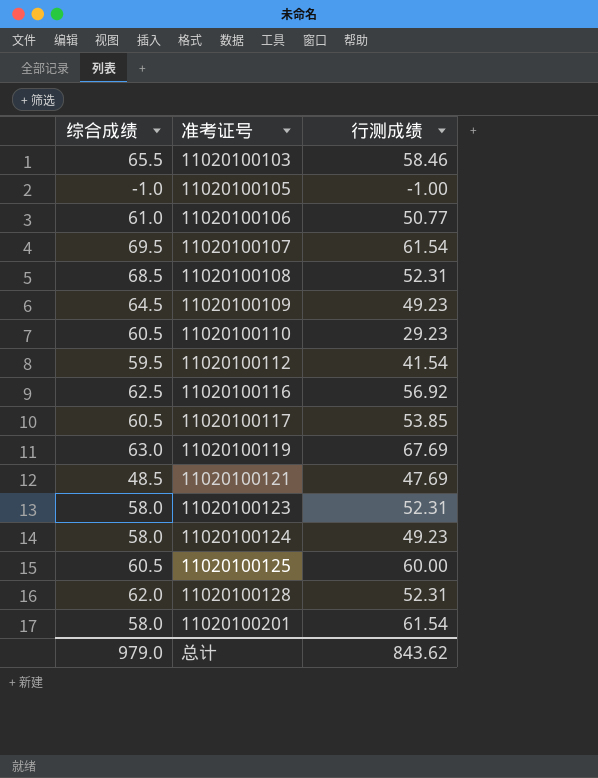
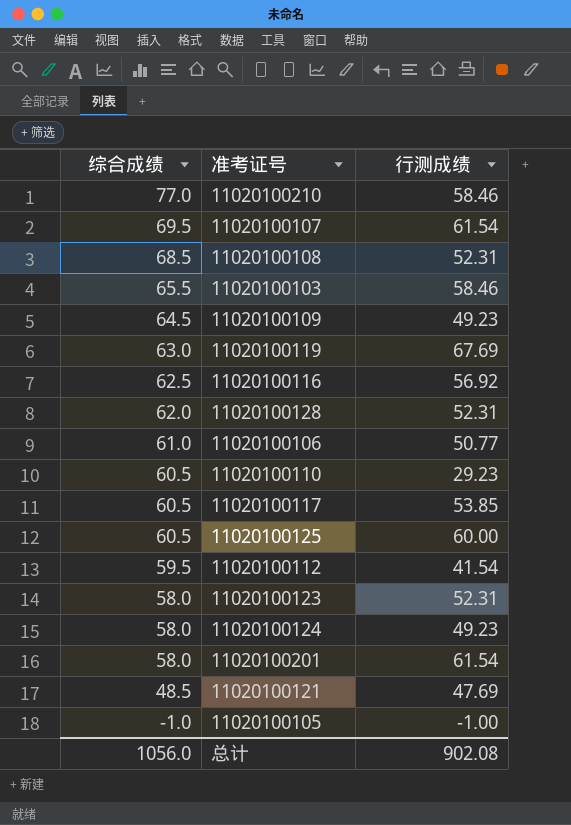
row order: 准考证号 ascending -> 综合成绩 descending
row 11020100210: none -> 77.0 | 58.46
总计 | 综合成绩: 979.0 -> 1056.0
总计 | 行测成绩: 843.62 -> 902.08

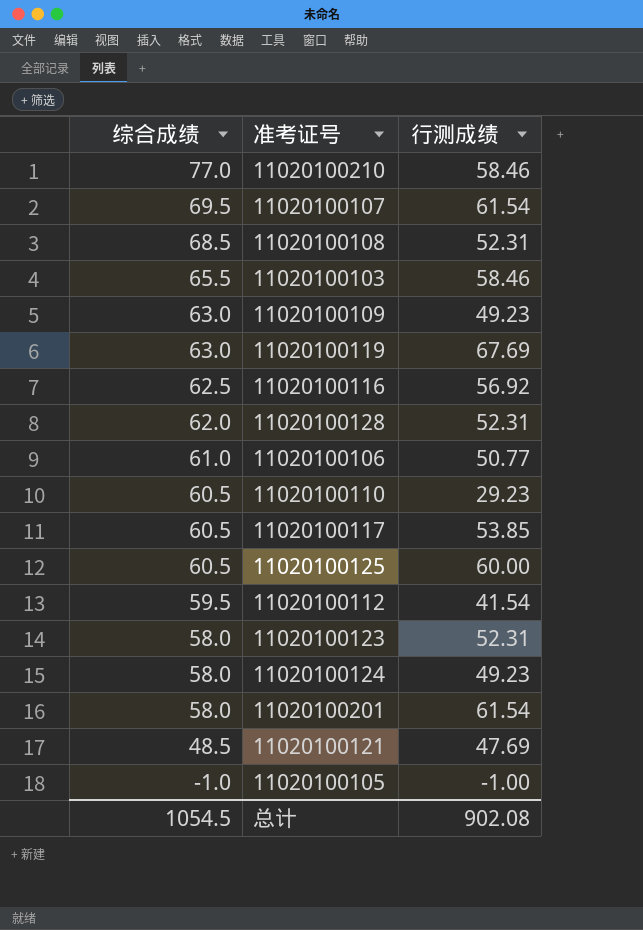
11020100109 | 综合成绩: 64.5 -> 63.0
总计 | 综合成绩: 1056.0 -> 1054.5

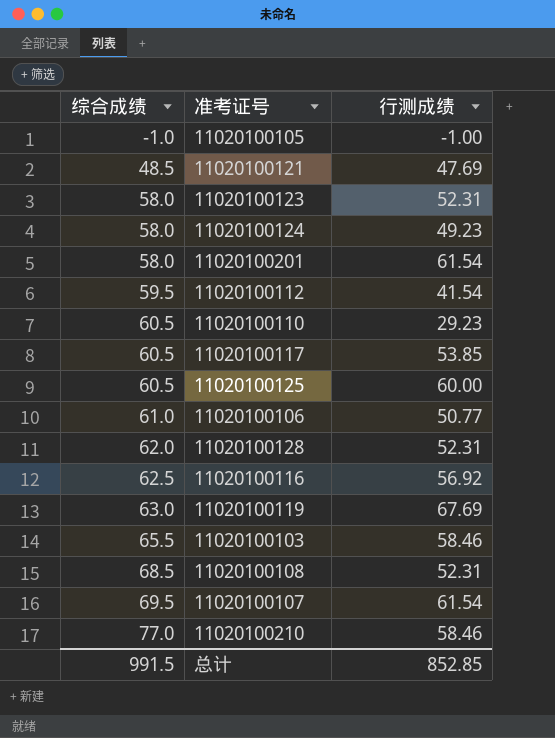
row order: 综合成绩 descending -> 综合成绩 ascending
row 11020100109: 63.0 | 49.23 -> none
总计 | 综合成绩: 1054.5 -> 991.5
总计 | 行测成绩: 902.08 -> 852.85

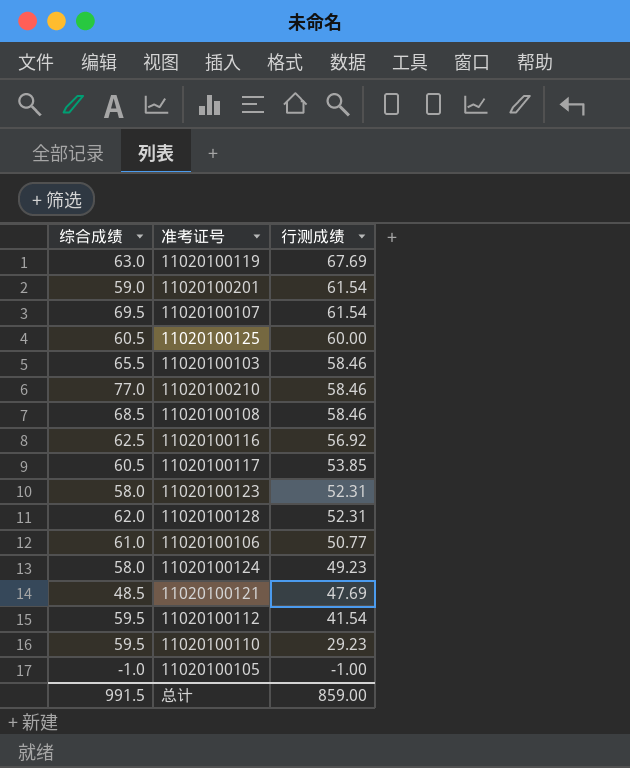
row order: 综合成绩 ascending -> 行测成绩 descending
11020100201 | 综合成绩: 58.0 -> 59.0
11020100108 | 行测成绩: 52.31 -> 58.46
11020100110 | 综合成绩: 60.5 -> 59.5
总计 | 行测成绩: 852.85 -> 859.00

